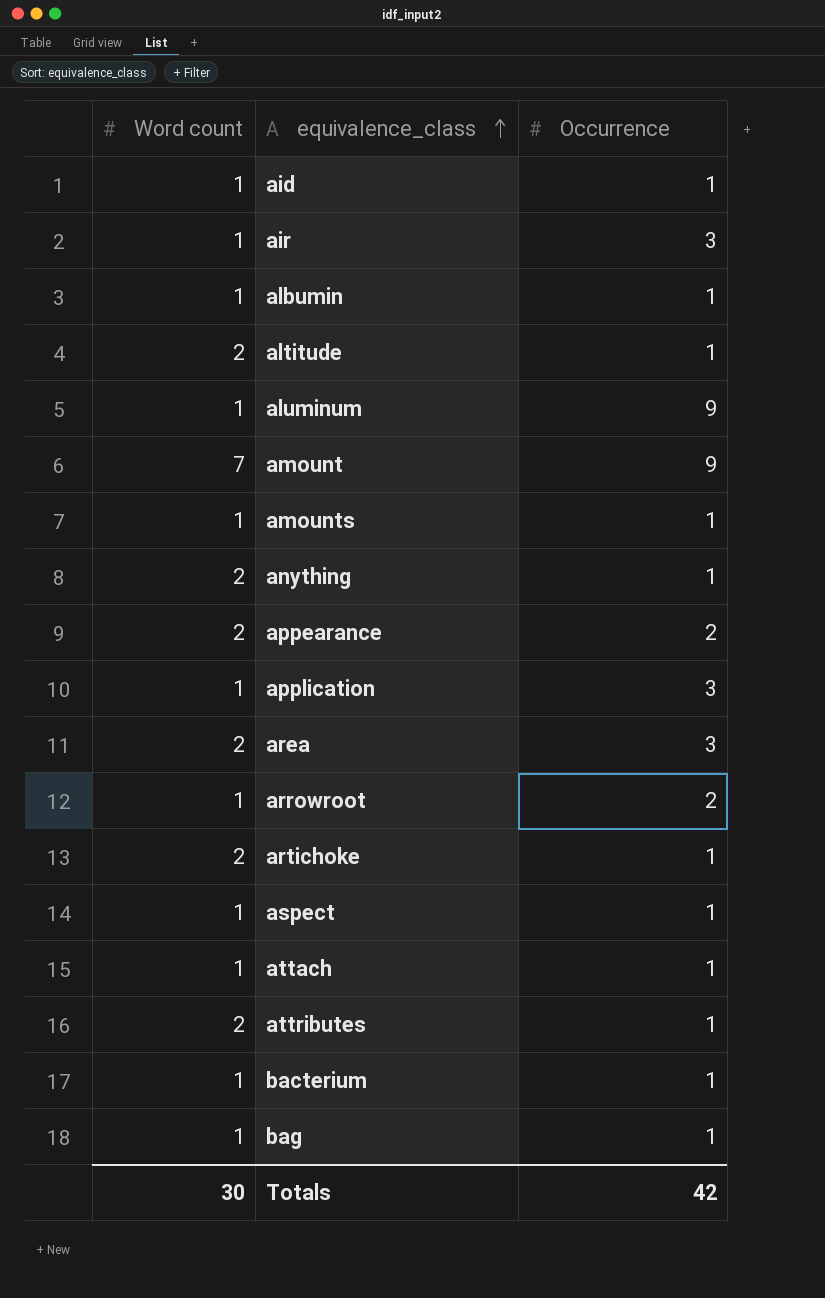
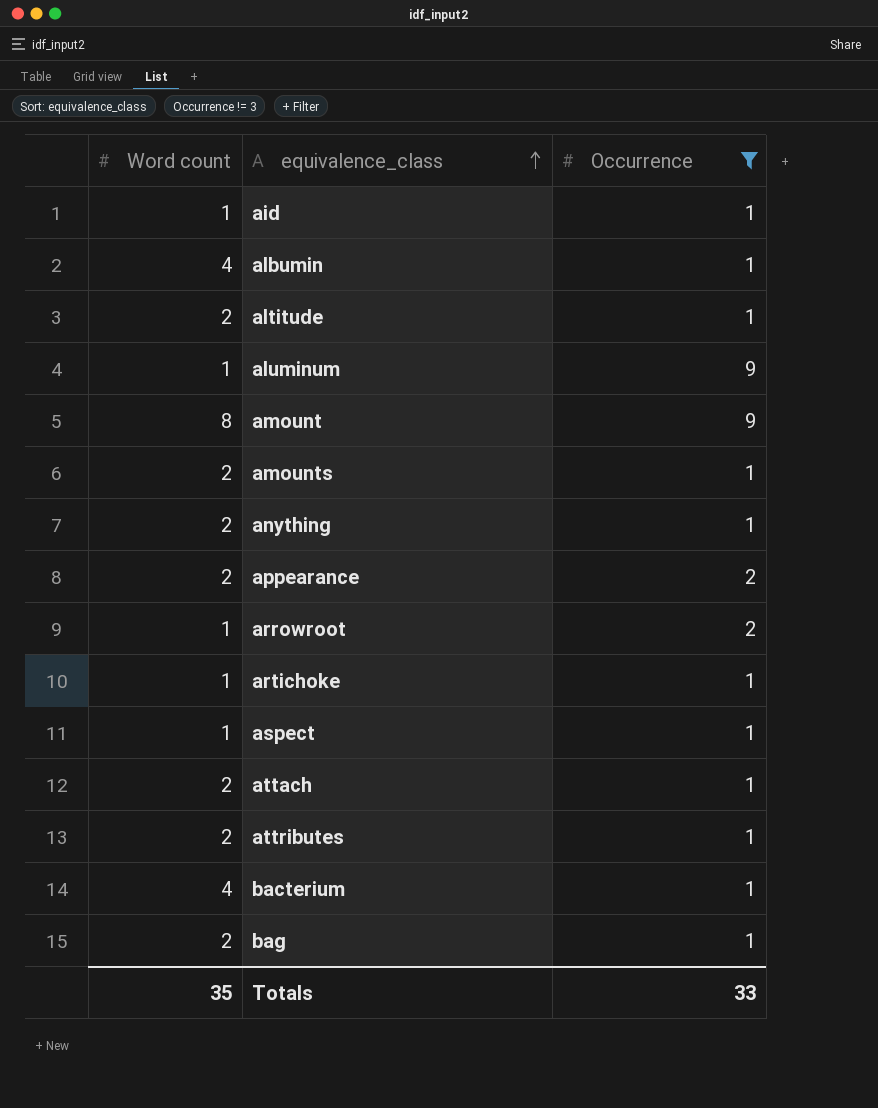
filter: none -> Occurrence != 3
albumin | Word count: 1 -> 4
amount | Word count: 7 -> 8
amounts | Word count: 1 -> 2
artichoke | Word count: 2 -> 1
attach | Word count: 1 -> 2
bacterium | Word count: 1 -> 4
bag | Word count: 1 -> 2
Totals | Word count: 30 -> 35
Totals | Occurrence: 42 -> 33

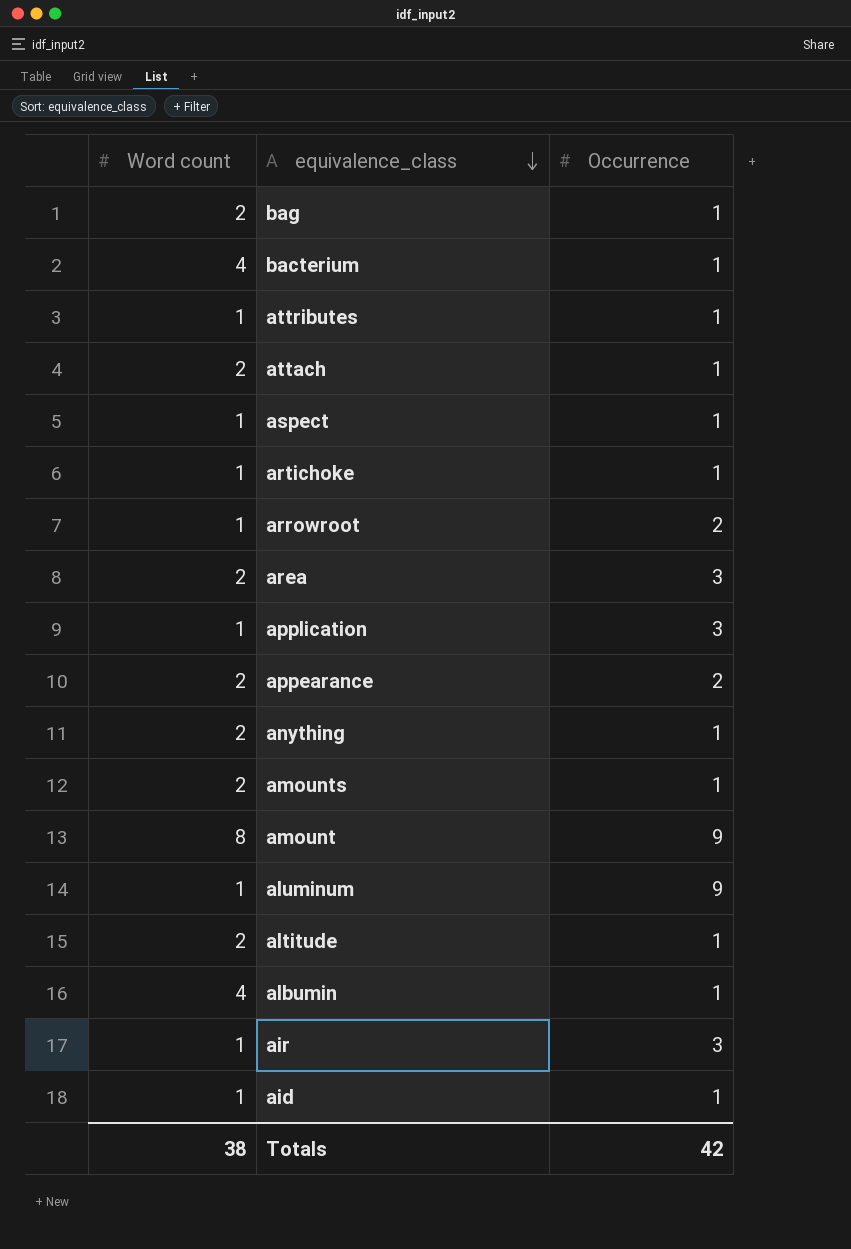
filter: Occurrence != 3 -> none
row order: equivalence_class ascending -> equivalence_class descending
attributes | Word count: 2 -> 1
Totals | Word count: 35 -> 38
Totals | Occurrence: 33 -> 42

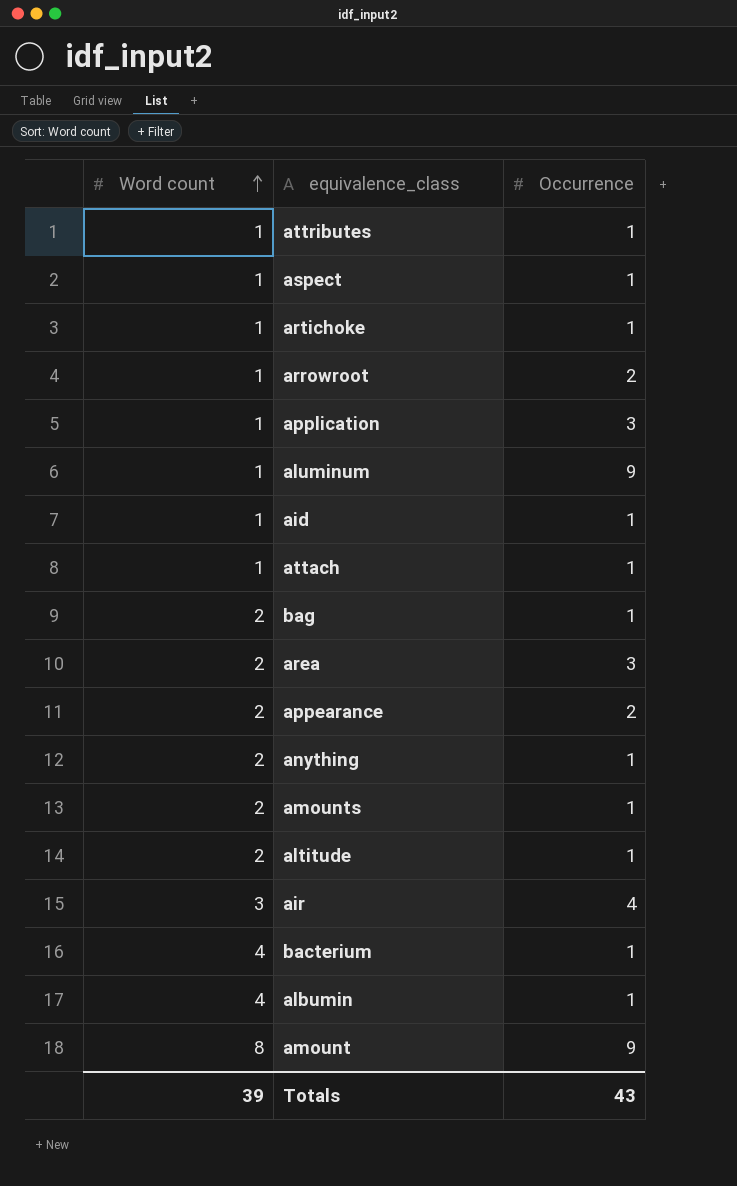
row order: equivalence_class descending -> Word count ascending
attach | Word count: 2 -> 1
air | Word count: 1 -> 3
air | Occurrence: 3 -> 4
Totals | Word count: 38 -> 39
Totals | Occurrence: 42 -> 43

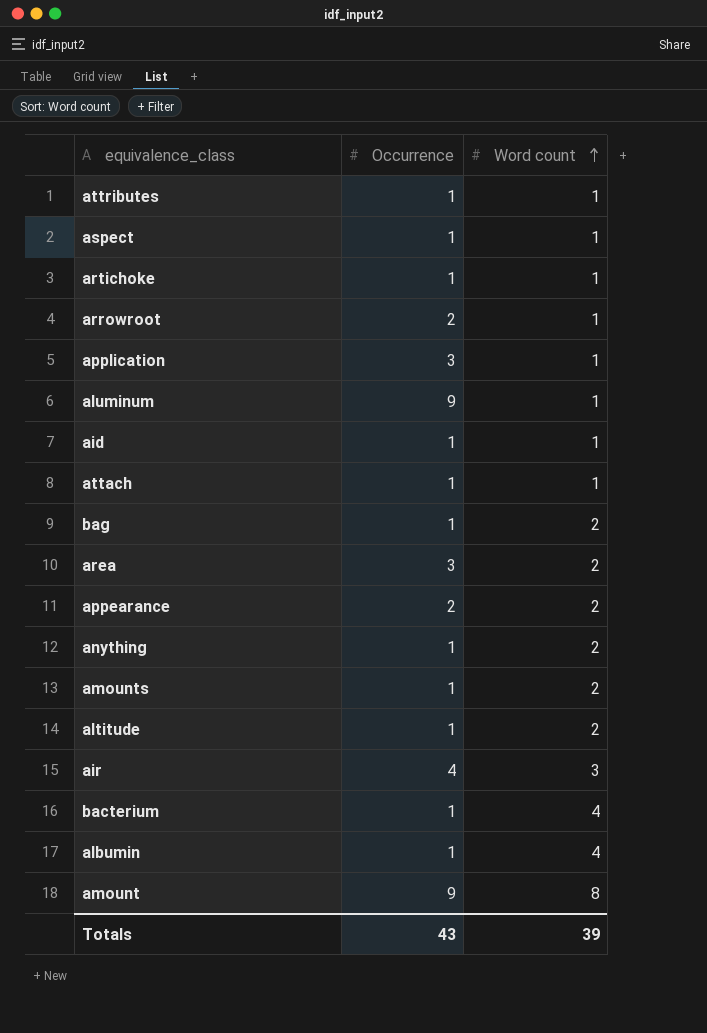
column Word count | position: 1 -> 3

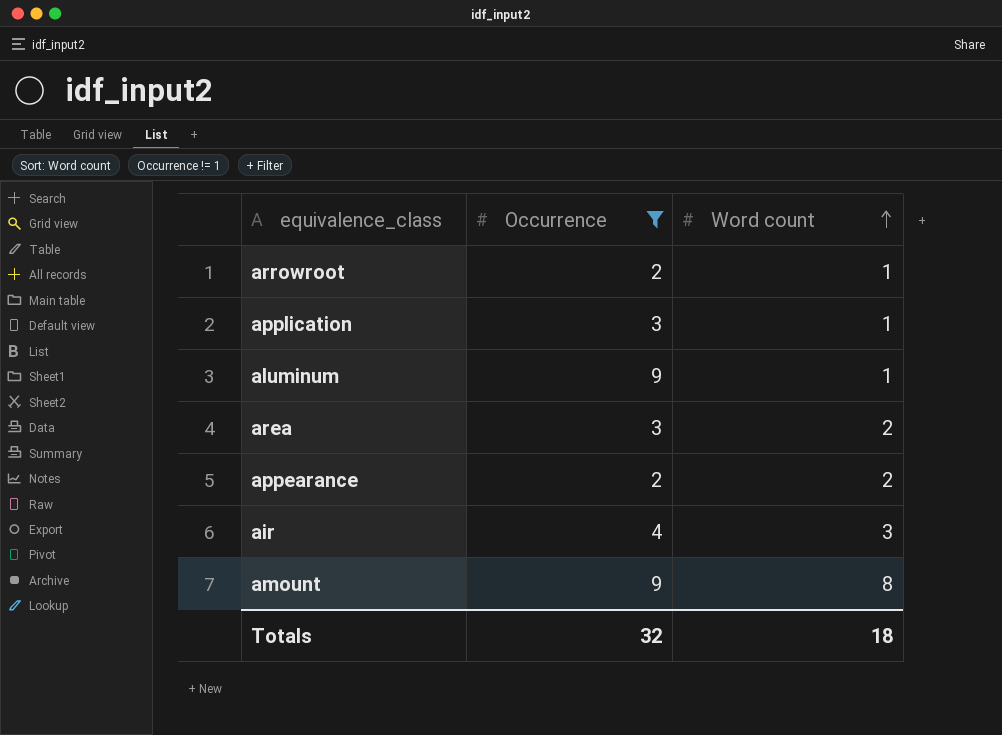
filter: none -> Occurrence != 1
Totals | Occurrence: 43 -> 32
Totals | Word count: 39 -> 18

